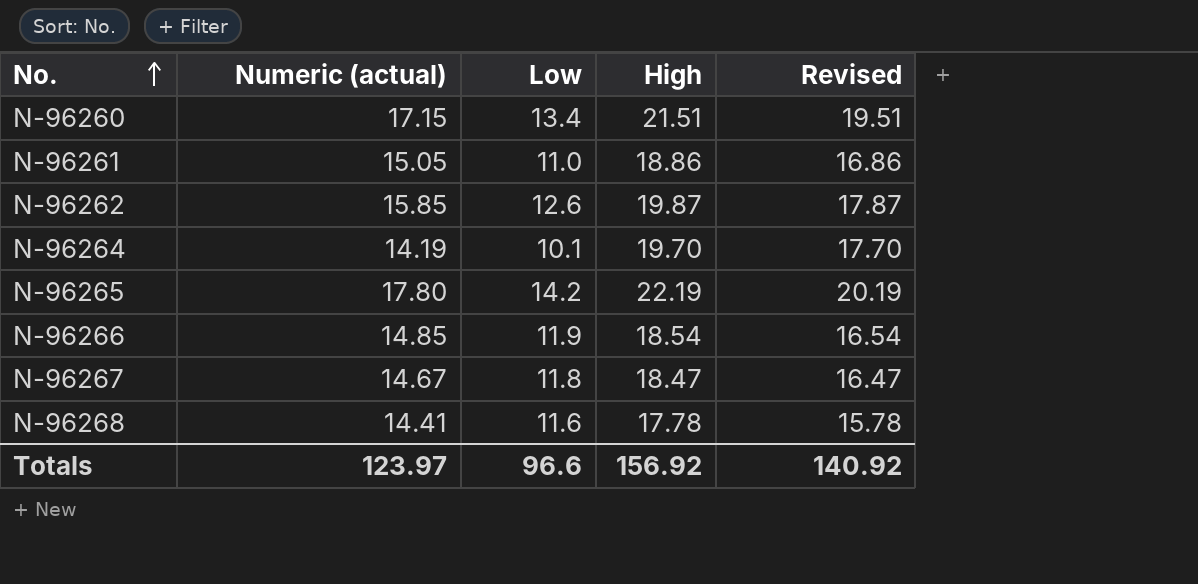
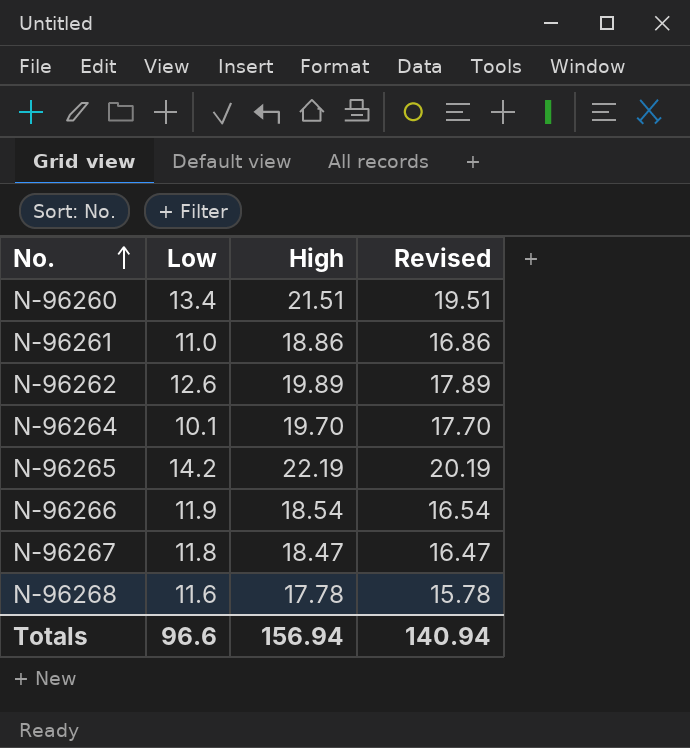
column Numeric (actual) | position: 2 -> none
N-96262 | High: 19.87 -> 19.89
N-96262 | Revised: 17.87 -> 17.89
Totals | High: 156.92 -> 156.94
Totals | Revised: 140.92 -> 140.94

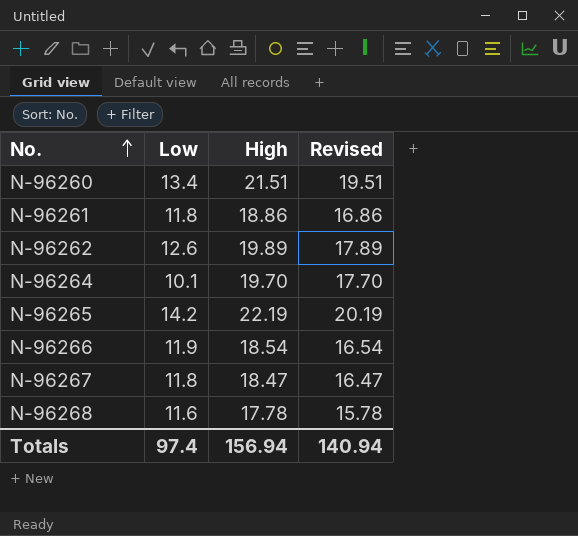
N-96261 | Low: 11.0 -> 11.8
Totals | Low: 96.6 -> 97.4

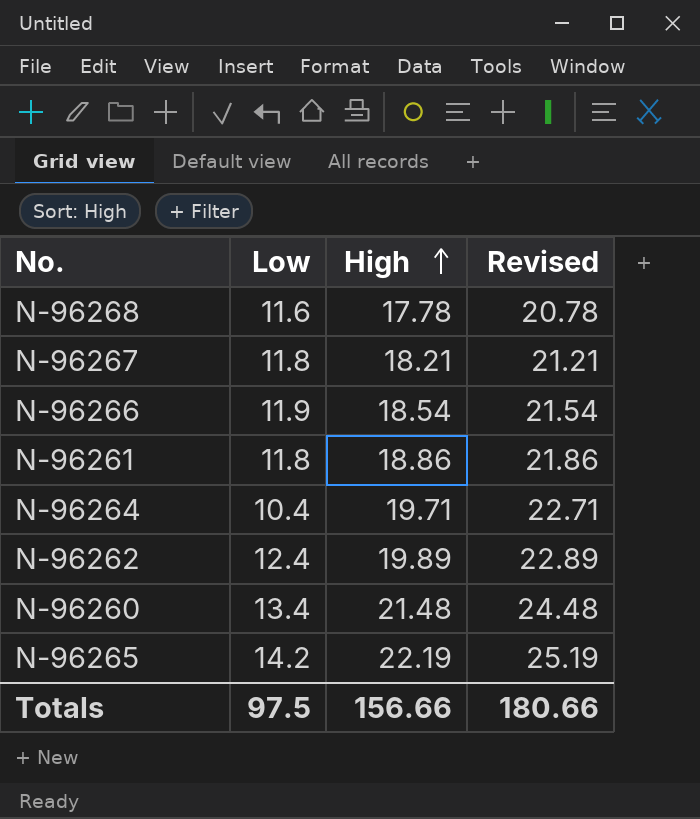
row order: No. ascending -> High ascending
column Revised | formula: [High] - 2 -> [High] + 3
N-96267 | High: 18.47 -> 18.21
N-96264 | Low: 10.1 -> 10.4
N-96264 | High: 19.70 -> 19.71
N-96262 | Low: 12.6 -> 12.4
N-96260 | High: 21.51 -> 21.48
Totals | Low: 97.4 -> 97.5
Totals | High: 156.94 -> 156.66
Totals | Revised: 140.94 -> 180.66

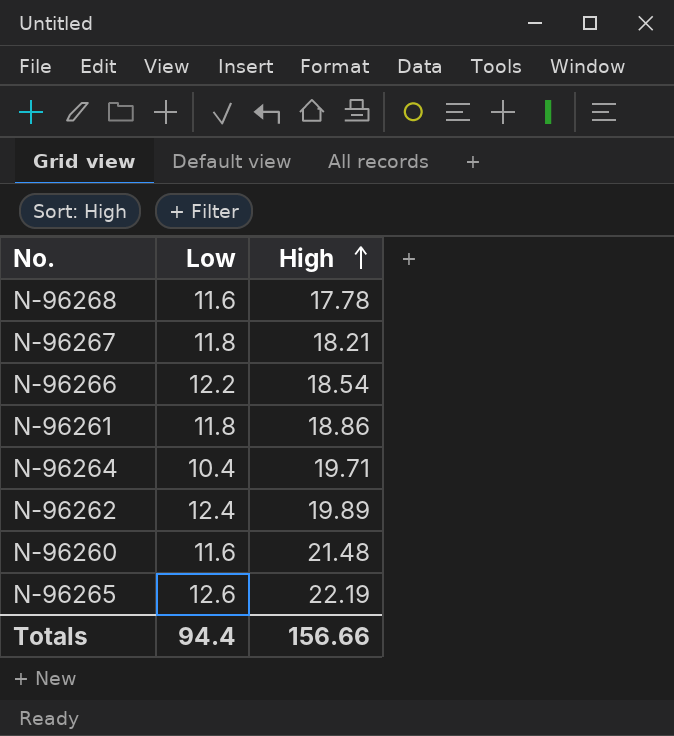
column Revised | formula: [High] + 3 -> none
N-96266 | Low: 11.9 -> 12.2
N-96260 | Low: 13.4 -> 11.6
N-96265 | Low: 14.2 -> 12.6
Totals | Low: 97.5 -> 94.4

